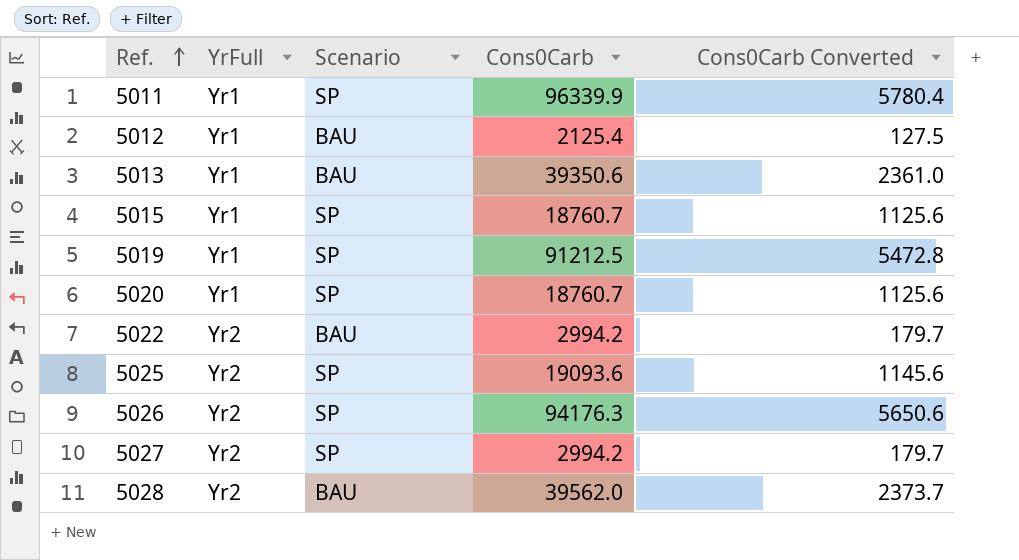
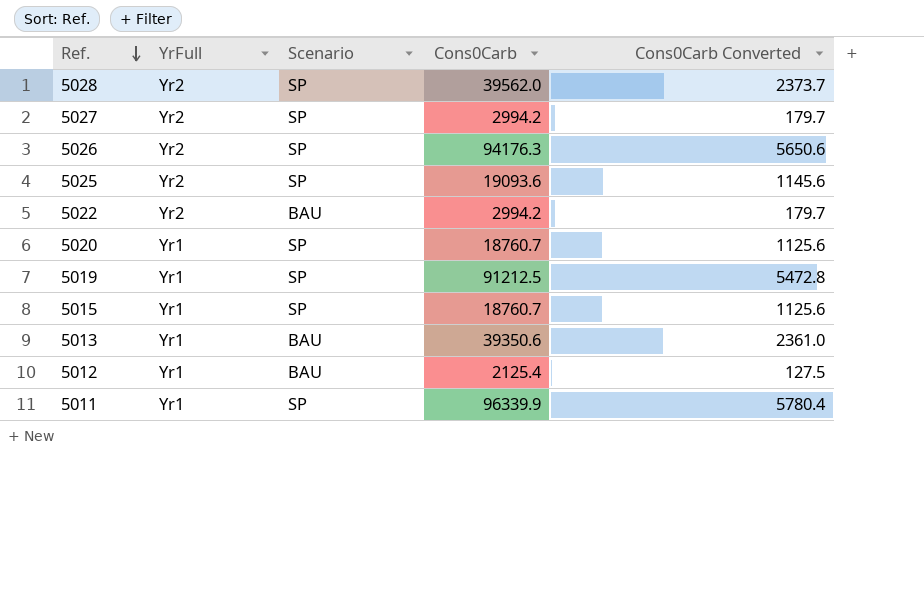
row order: Ref. ascending -> Ref. descending
5028 | Scenario: BAU -> SP

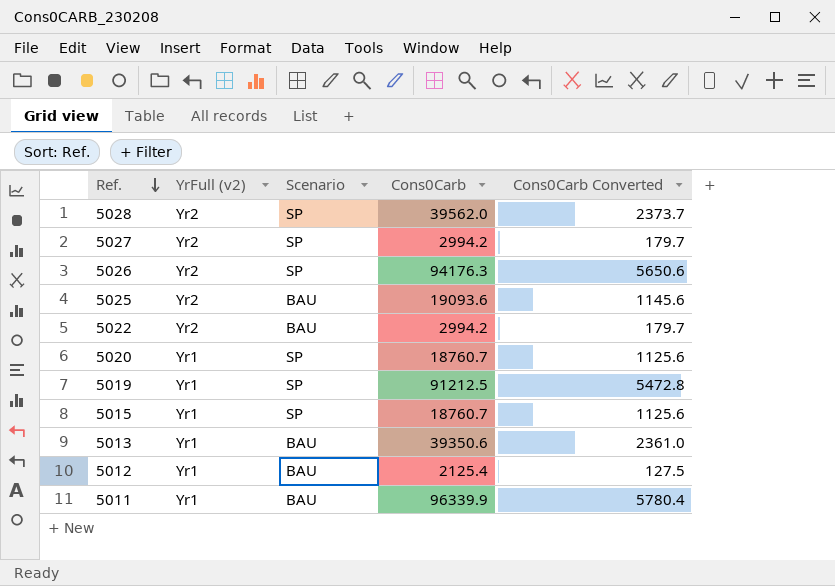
column name: YrFull -> YrFull (v2)
5025 | Scenario: SP -> BAU
5011 | Scenario: SP -> BAU

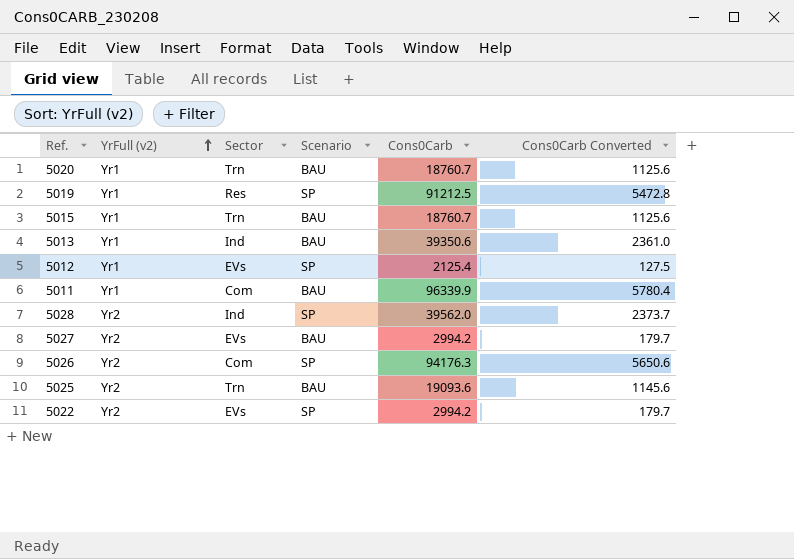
row order: Ref. descending -> YrFull (v2) ascending
column Sector | position: none -> 3
5020 | Scenario: SP -> BAU
5015 | Scenario: SP -> BAU
5012 | Scenario: BAU -> SP
5027 | Scenario: SP -> BAU
5022 | Scenario: BAU -> SP

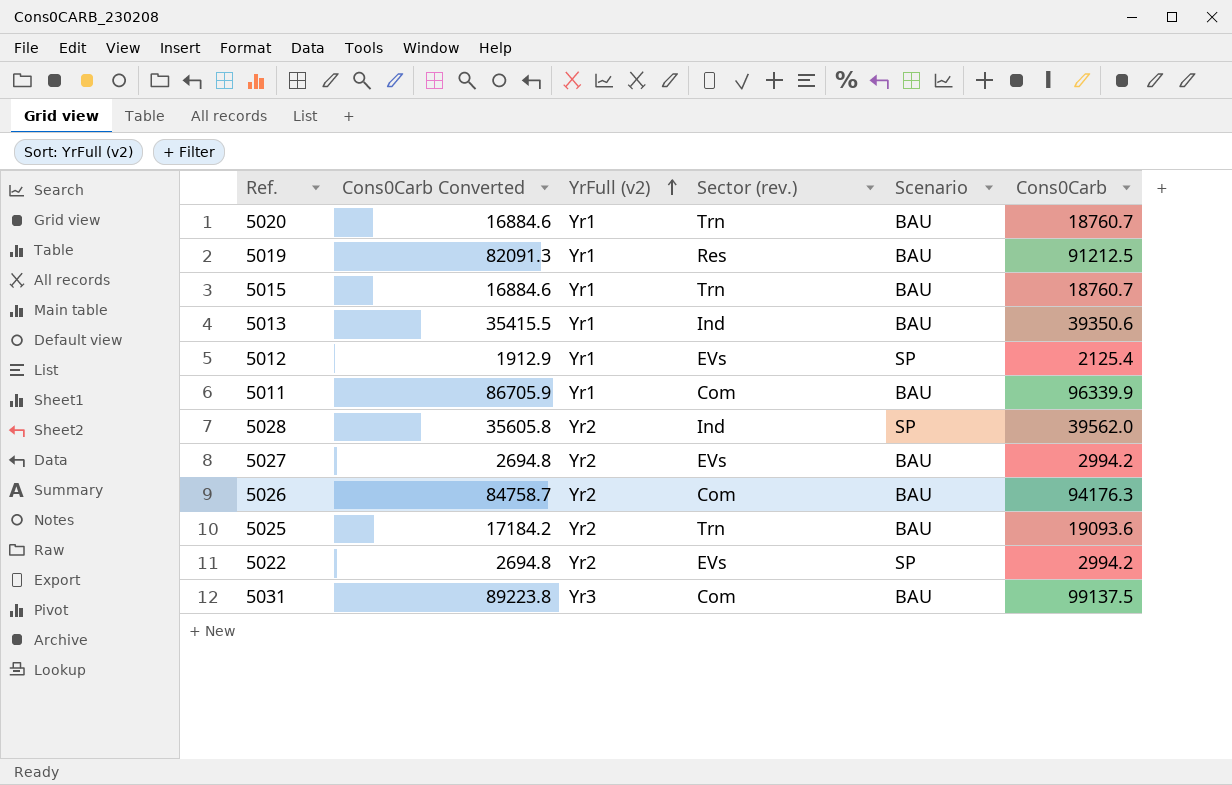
column Cons0Carb Converted | formula: [Cons0Carb] * 0.06 -> [Cons0Carb] * 0.9
column Cons0Carb Converted | position: 6 -> 2
column name: Sector -> Sector (rev.)
5019 | Scenario: SP -> BAU
5026 | Scenario: SP -> BAU
row 5031: none -> 89223.8 | Yr3 | Com | BAU | 99137.5

